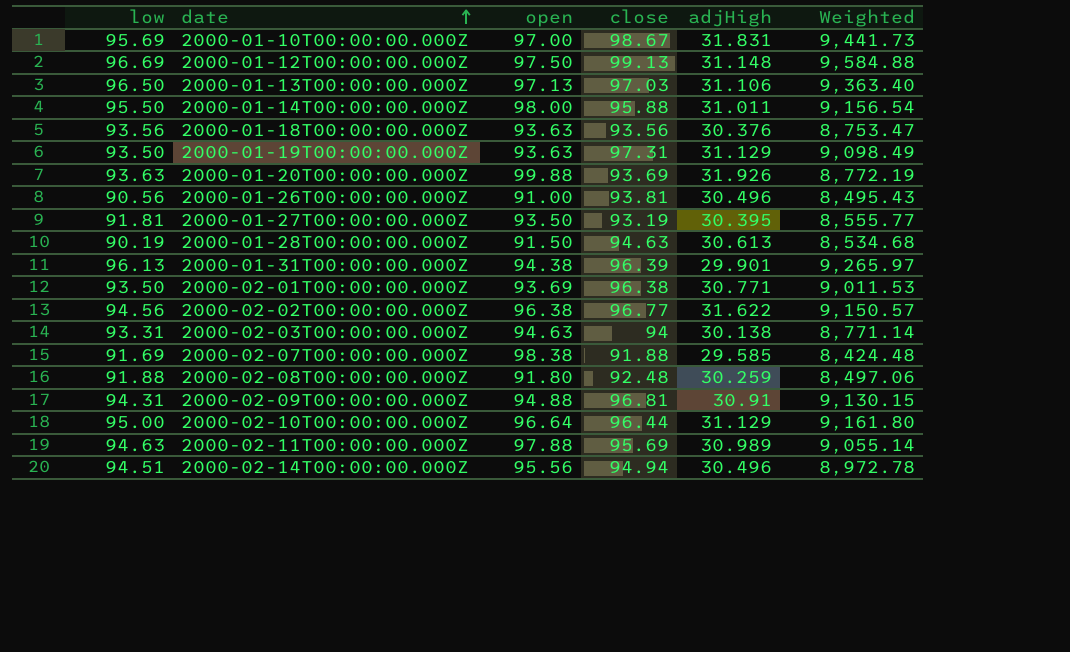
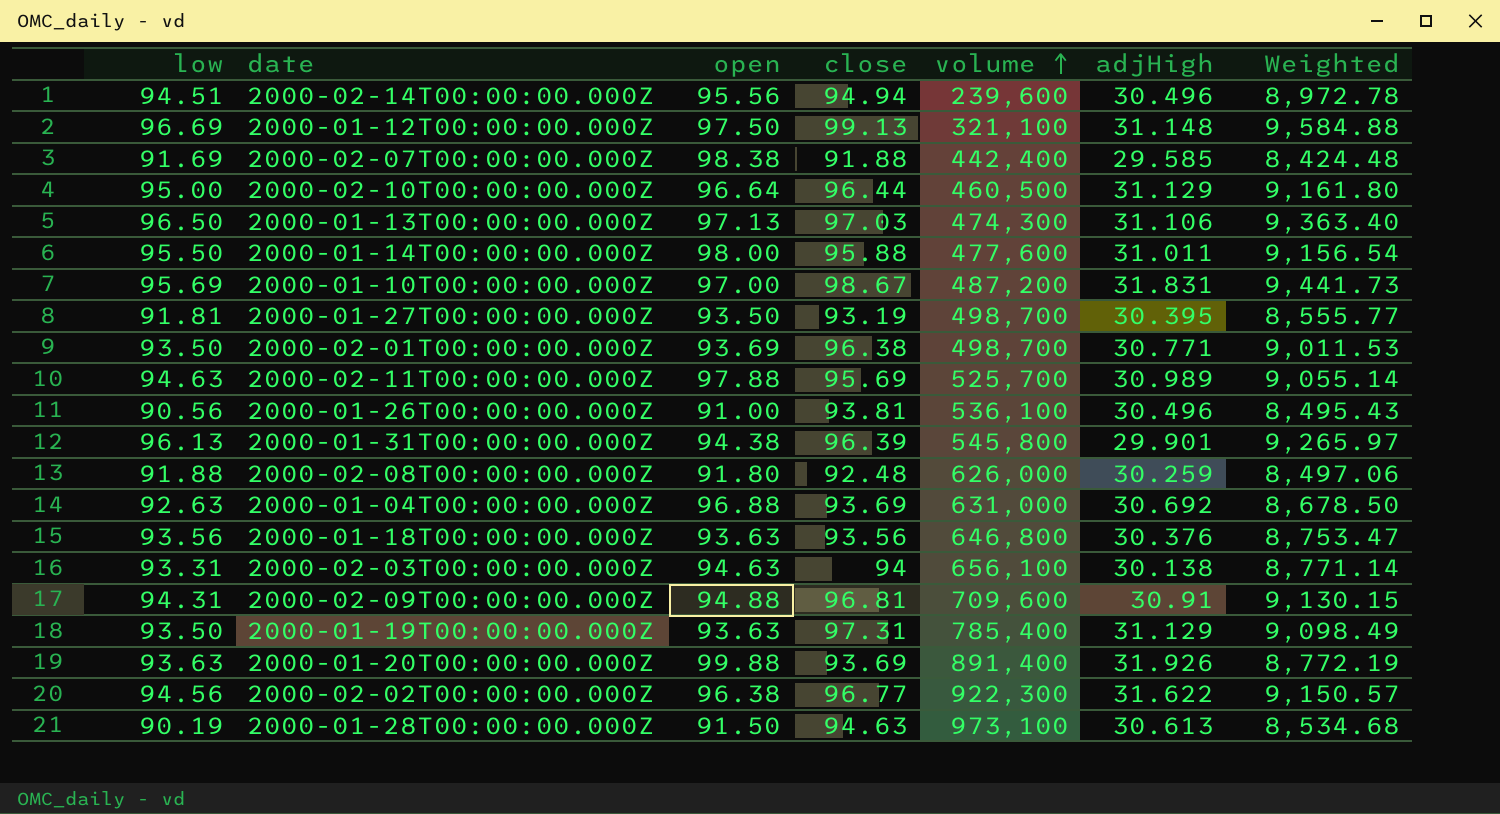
row order: date ascending -> volume ascending
column volume | position: none -> 5
row 2000-01-04T00:00:00.000Z: none -> 92.63 | 96.88 | 93.69 | 631,000 | 30.692 | 8,678.50

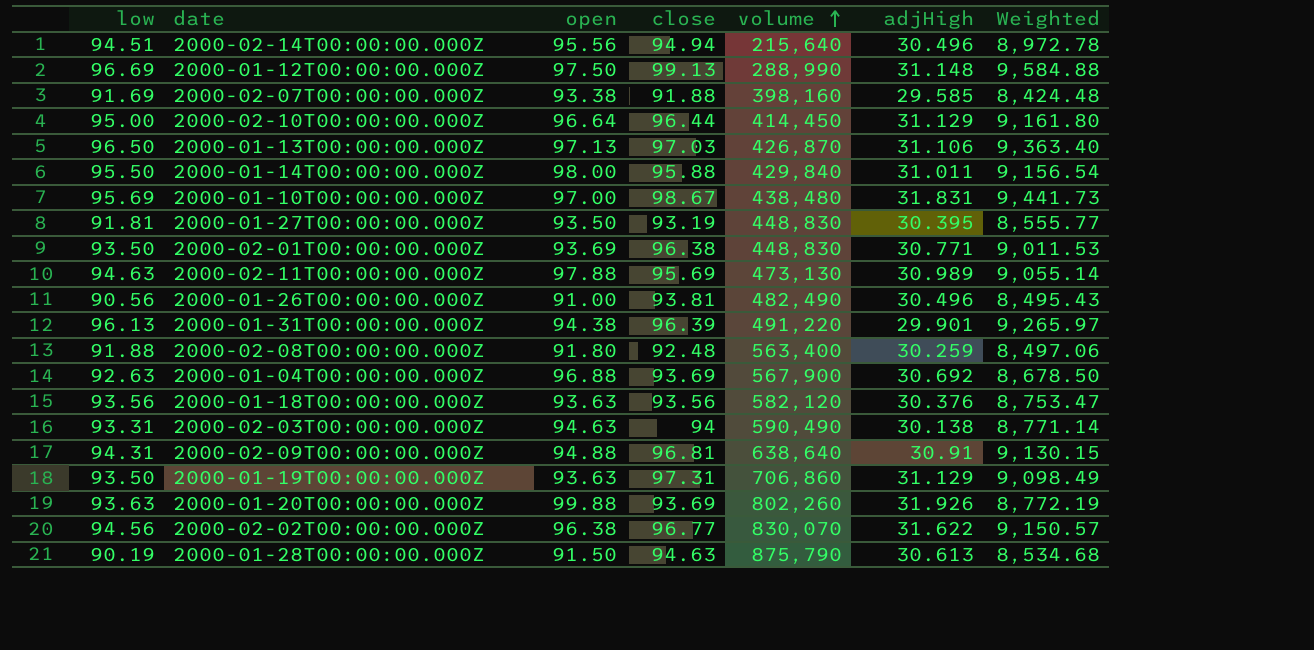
2000-02-14T00:00:00.000Z | volume: 239,600 -> 215,640
2000-01-12T00:00:00.000Z | volume: 321,100 -> 288,990
2000-02-07T00:00:00.000Z | open: 98.38 -> 93.38
2000-02-07T00:00:00.000Z | volume: 442,400 -> 398,160
2000-02-10T00:00:00.000Z | volume: 460,500 -> 414,450
2000-01-13T00:00:00.000Z | volume: 474,300 -> 426,870
2000-01-14T00:00:00.000Z | volume: 477,600 -> 429,840
2000-01-10T00:00:00.000Z | volume: 487,200 -> 438,480
2000-01-27T00:00:00.000Z | volume: 498,700 -> 448,830
2000-02-01T00:00:00.000Z | volume: 498,700 -> 448,830
2000-02-11T00:00:00.000Z | volume: 525,700 -> 473,130
2000-01-26T00:00:00.000Z | volume: 536,100 -> 482,490
2000-01-31T00:00:00.000Z | volume: 545,800 -> 491,220
2000-02-08T00:00:00.000Z | volume: 626,000 -> 563,400
2000-01-04T00:00:00.000Z | volume: 631,000 -> 567,900
2000-01-18T00:00:00.000Z | volume: 646,800 -> 582,120
2000-02-03T00:00:00.000Z | volume: 656,100 -> 590,490
2000-02-09T00:00:00.000Z | volume: 709,600 -> 638,640
2000-01-19T00:00:00.000Z | volume: 785,400 -> 706,860
2000-01-20T00:00:00.000Z | volume: 891,400 -> 802,260
2000-02-02T00:00:00.000Z | volume: 922,300 -> 830,070
2000-01-28T00:00:00.000Z | volume: 973,100 -> 875,790

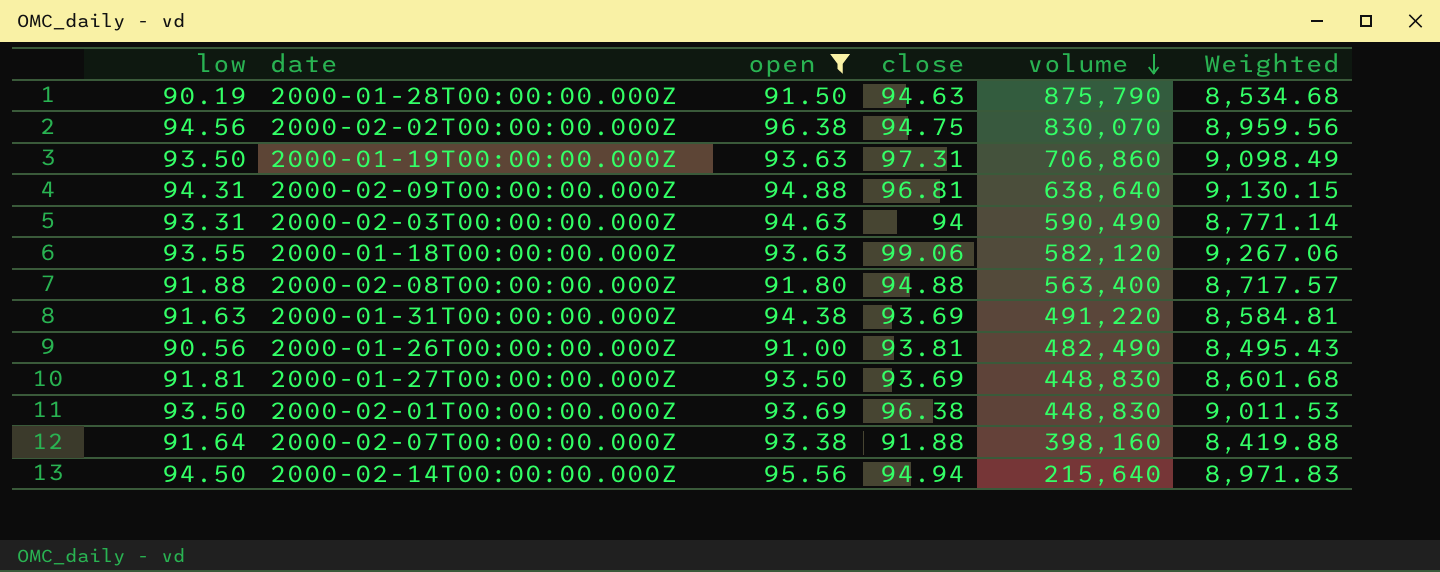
filter: none -> open <= 96.38
row order: volume ascending -> volume descending
column adjHigh | position: 6 -> none
2000-02-02T00:00:00.000Z | close: 96.77 -> 94.75
2000-02-02T00:00:00.000Z | Weighted: 9,150.57 -> 8,959.56
2000-01-18T00:00:00.000Z | low: 93.56 -> 93.55
2000-01-18T00:00:00.000Z | close: 93.56 -> 99.06
2000-01-18T00:00:00.000Z | Weighted: 8,753.47 -> 9,267.06
2000-02-08T00:00:00.000Z | close: 92.48 -> 94.88
2000-02-08T00:00:00.000Z | Weighted: 8,497.06 -> 8,717.57
2000-01-31T00:00:00.000Z | low: 96.13 -> 91.63
2000-01-31T00:00:00.000Z | close: 96.39 -> 93.69
2000-01-31T00:00:00.000Z | Weighted: 9,265.97 -> 8,584.81
2000-01-27T00:00:00.000Z | close: 93.19 -> 93.69
2000-01-27T00:00:00.000Z | Weighted: 8,555.77 -> 8,601.68
2000-02-07T00:00:00.000Z | low: 91.69 -> 91.64
2000-02-07T00:00:00.000Z | Weighted: 8,424.48 -> 8,419.88
2000-02-14T00:00:00.000Z | low: 94.51 -> 94.50
2000-02-14T00:00:00.000Z | Weighted: 8,972.78 -> 8,971.83

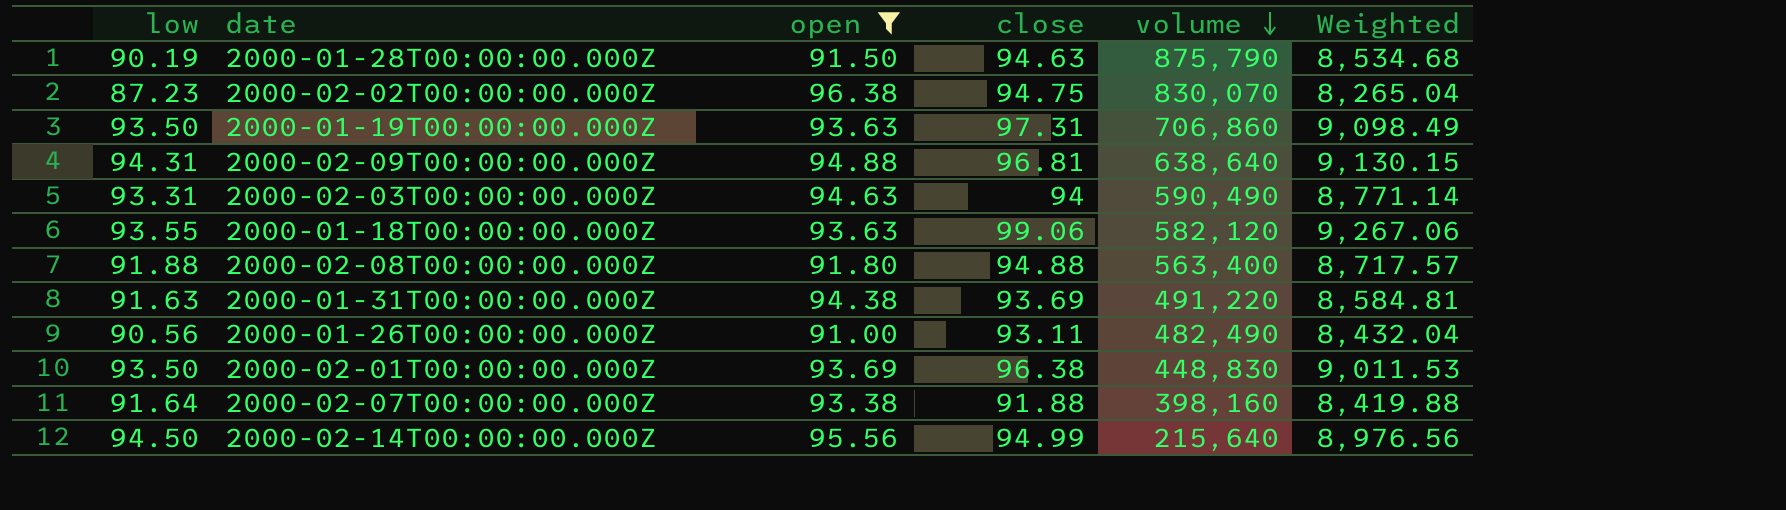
row 2000-01-27T00:00:00.000Z: 91.81 | 93.50 | 93.69 | 448,830 | 8,601.68 -> none
2000-02-02T00:00:00.000Z | low: 94.56 -> 87.23
2000-02-02T00:00:00.000Z | Weighted: 8,959.56 -> 8,265.04
2000-01-26T00:00:00.000Z | close: 93.81 -> 93.11
2000-01-26T00:00:00.000Z | Weighted: 8,495.43 -> 8,432.04
2000-02-14T00:00:00.000Z | close: 94.94 -> 94.99
2000-02-14T00:00:00.000Z | Weighted: 8,971.83 -> 8,976.56

